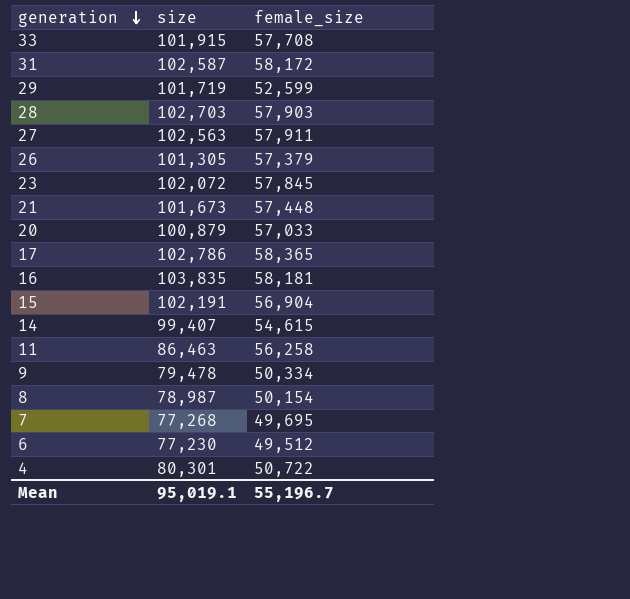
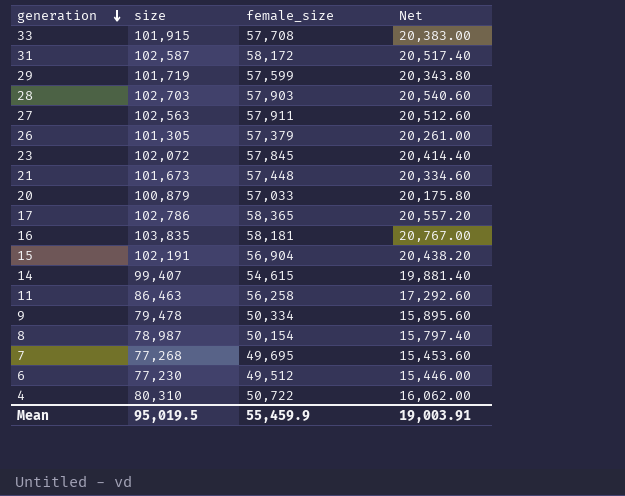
column Net | formula: none -> [size] * 0.2
29 | female_size: 52,599 -> 57,599
4 | size: 80,301 -> 80,310
Mean | size: 95,019.1 -> 95,019.5
Mean | female_size: 55,196.7 -> 55,459.9

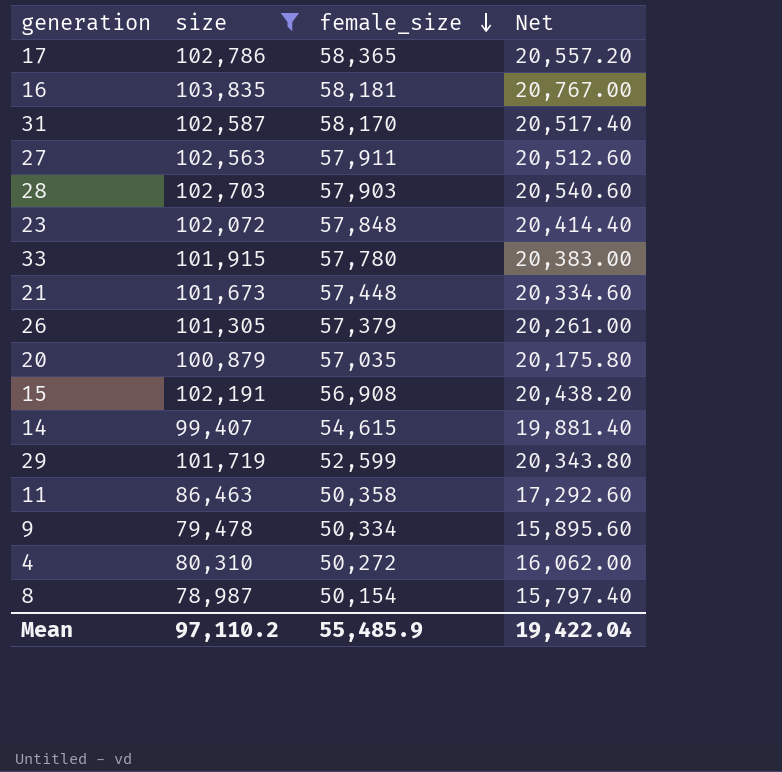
filter: none -> size >= 78,987
row order: generation descending -> female_size descending
31 | female_size: 58,172 -> 58,170
23 | female_size: 57,845 -> 57,848
33 | female_size: 57,708 -> 57,780
20 | female_size: 57,033 -> 57,035
15 | female_size: 56,904 -> 56,908
29 | female_size: 57,599 -> 52,599
11 | female_size: 56,258 -> 50,358
4 | female_size: 50,722 -> 50,272
Mean | size: 95,019.5 -> 97,110.2
Mean | female_size: 55,459.9 -> 55,485.9
Mean | Net: 19,003.91 -> 19,422.04

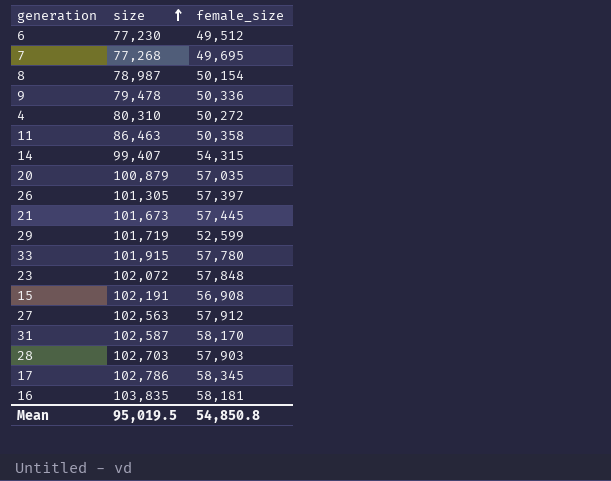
filter: size >= 78,987 -> none
row order: female_size descending -> size ascending
column Net | formula: [size] * 0.2 -> none
9 | female_size: 50,334 -> 50,336
14 | female_size: 54,615 -> 54,315
26 | female_size: 57,379 -> 57,397
21 | female_size: 57,448 -> 57,445
27 | female_size: 57,911 -> 57,912
17 | female_size: 58,365 -> 58,345
Mean | size: 97,110.2 -> 95,019.5
Mean | female_size: 55,485.9 -> 54,850.8

